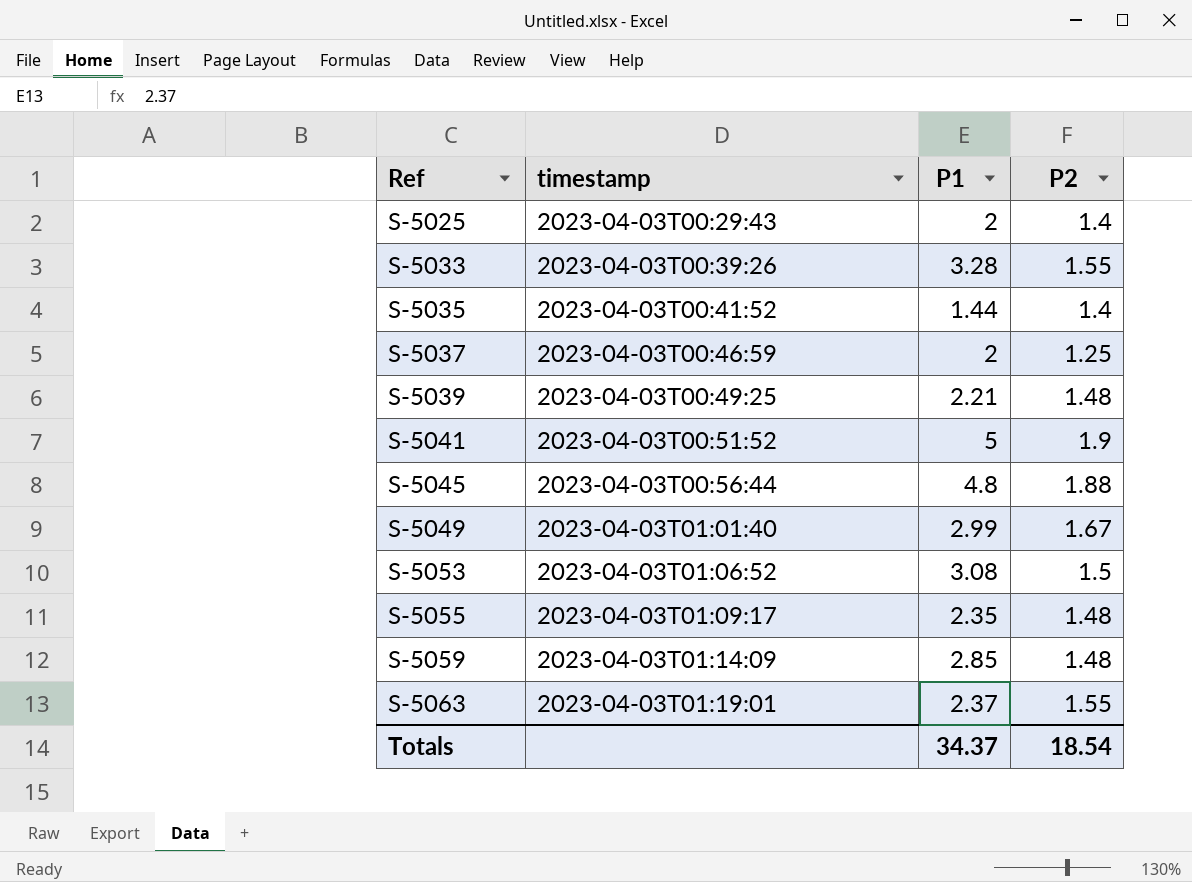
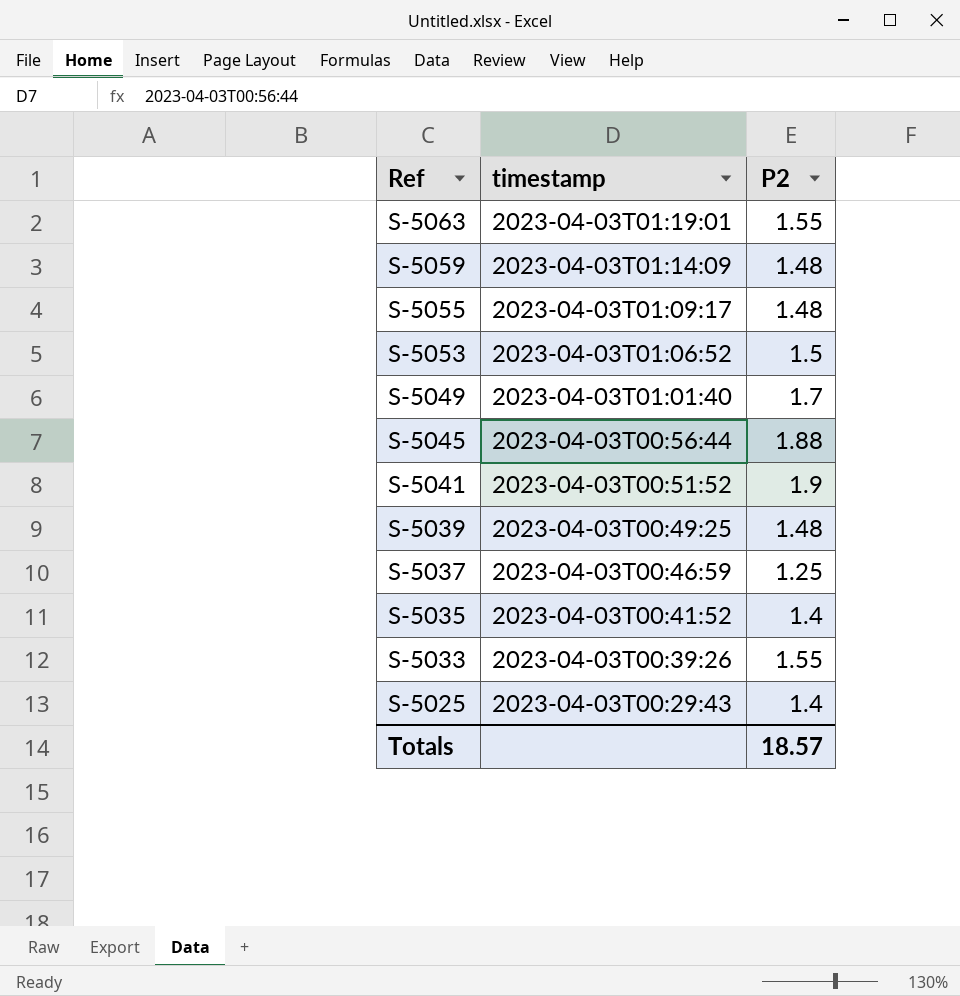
row order: Ref ascending -> Ref descending
column P1 | position: 3 -> none
S-5049 | P2: 1.67 -> 1.7
Totals | P2: 18.54 -> 18.57

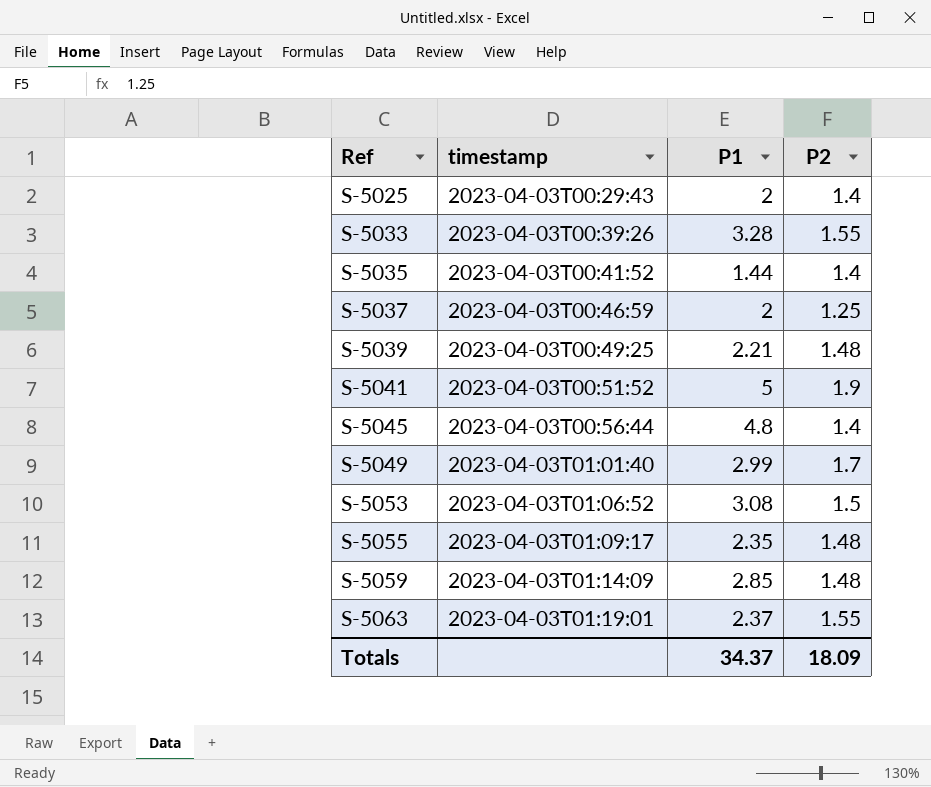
row order: Ref descending -> Ref ascending
column P1 | position: none -> 3
S-5045 | P2: 1.88 -> 1.4
Totals | P2: 18.57 -> 18.09

